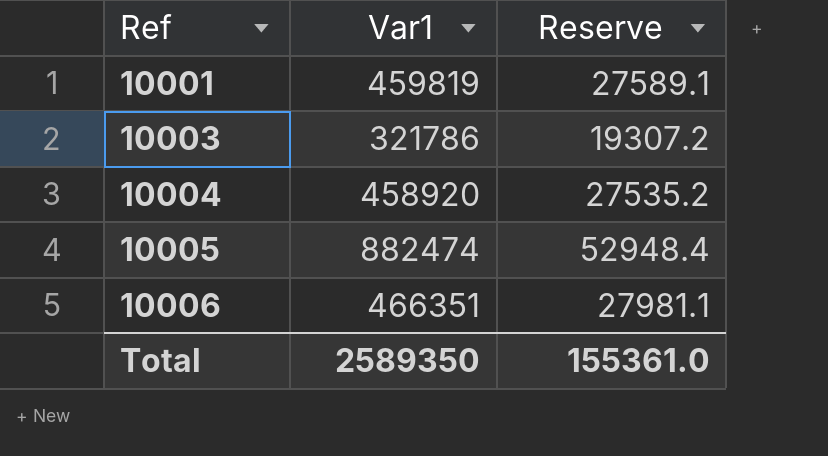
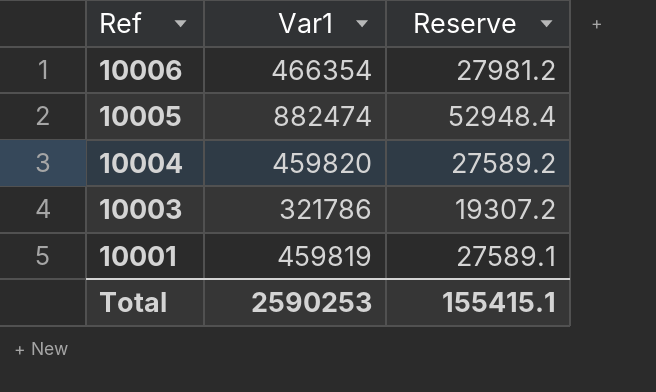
row order: Ref ascending -> Ref descending
10006 | Var1: 466351 -> 466354
10006 | Reserve: 27981.1 -> 27981.2
10004 | Var1: 458920 -> 459820
10004 | Reserve: 27535.2 -> 27589.2
Total | Var1: 2589350 -> 2590253
Total | Reserve: 155361.0 -> 155415.1

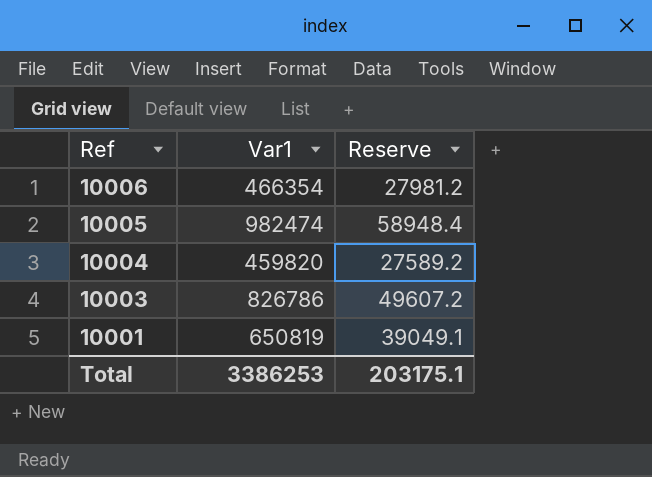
10005 | Var1: 882474 -> 982474
10005 | Reserve: 52948.4 -> 58948.4
10003 | Var1: 321786 -> 826786
10003 | Reserve: 19307.2 -> 49607.2
10001 | Var1: 459819 -> 650819
10001 | Reserve: 27589.1 -> 39049.1
Total | Var1: 2590253 -> 3386253
Total | Reserve: 155415.1 -> 203175.1

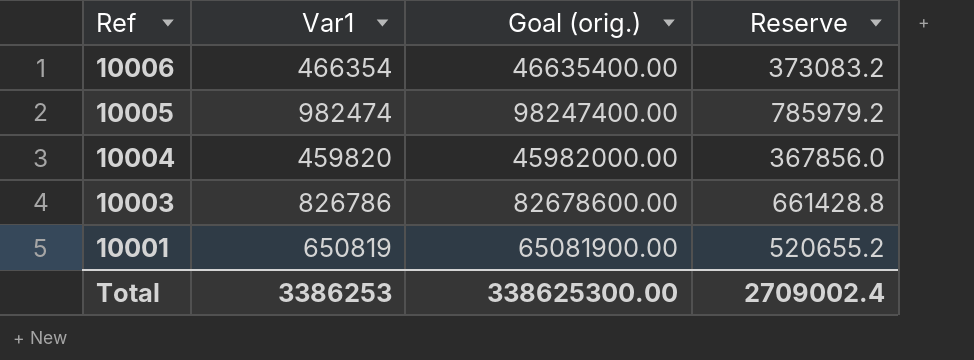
column Goal (orig.) | formula: none -> [Var1] * 100
column Reserve | formula: [Var1] * 0.06 -> [Var1] * 0.8
Total | Reserve: 203175.1 -> 2709002.4

